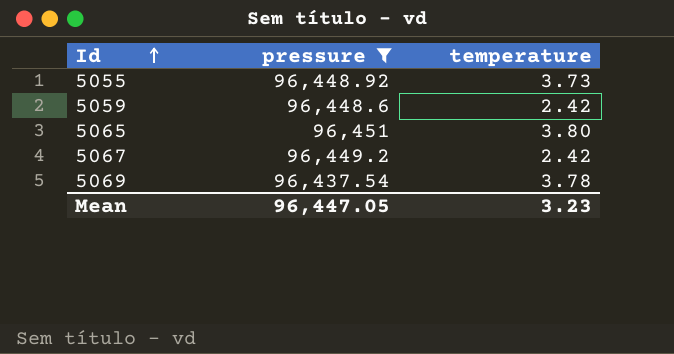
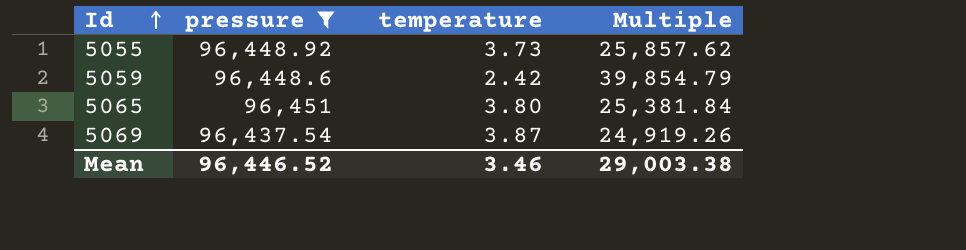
column Multiple | formula: none -> [pressure] / [temperature]
row 5067: 96,449.2 | 2.42 -> none
5069 | temperature: 3.78 -> 3.87
Mean | pressure: 96,447.05 -> 96,446.52
Mean | temperature: 3.23 -> 3.46

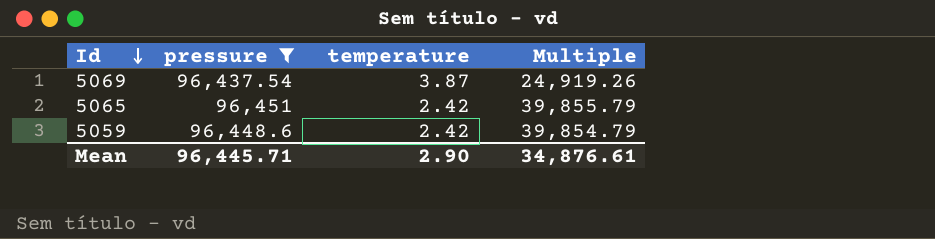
row order: Id ascending -> Id descending
row 5055: 96,448.92 | 3.73 | 25,857.62 -> none
5065 | temperature: 3.80 -> 2.42
5065 | Multiple: 25,381.84 -> 39,855.79
Mean | pressure: 96,446.52 -> 96,445.71
Mean | temperature: 3.46 -> 2.90
Mean | Multiple: 29,003.38 -> 34,876.61

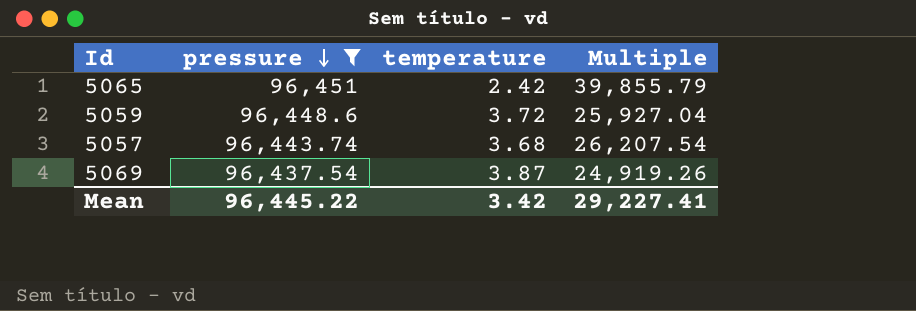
row order: Id descending -> pressure descending
5059 | temperature: 2.42 -> 3.72
5059 | Multiple: 39,854.79 -> 25,927.04
row 5057: none -> 96,443.74 | 3.68 | 26,207.54
Mean | pressure: 96,445.71 -> 96,445.22
Mean | temperature: 2.90 -> 3.42
Mean | Multiple: 34,876.61 -> 29,227.41

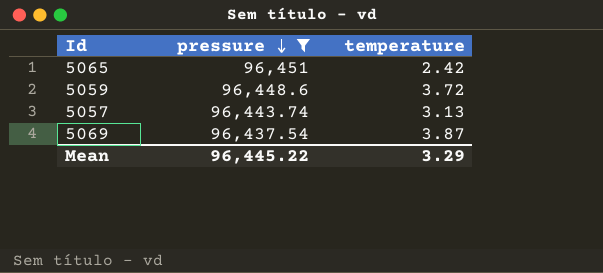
column Multiple | formula: [pressure] / [temperature] -> none
5057 | temperature: 3.68 -> 3.13
Mean | temperature: 3.42 -> 3.29

